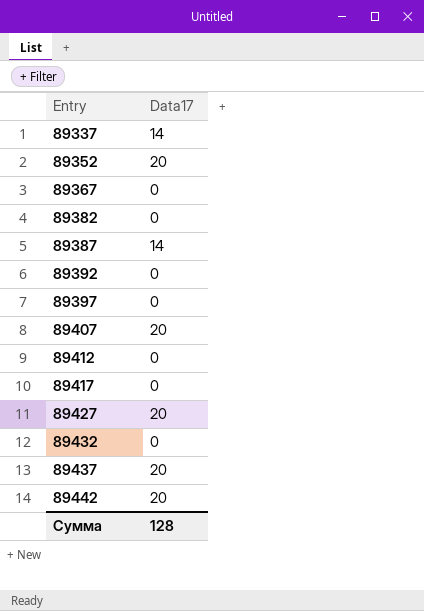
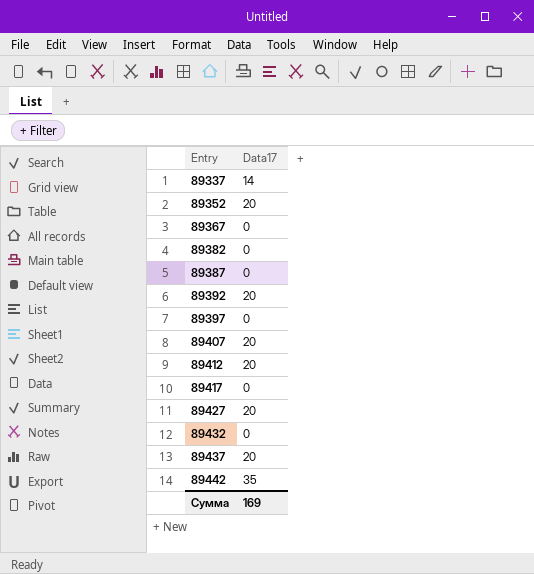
89387 | Data17: 14 -> 0
89392 | Data17: 0 -> 20
89412 | Data17: 0 -> 20
89442 | Data17: 20 -> 35
Сумма | Data17: 128 -> 169

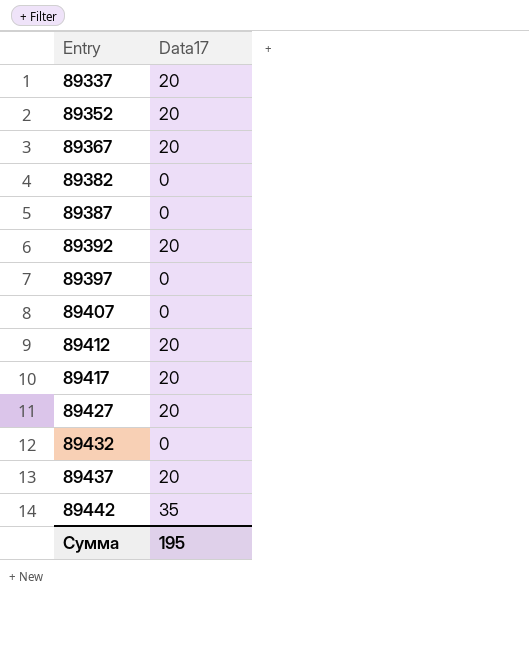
89337 | Data17: 14 -> 20
89367 | Data17: 0 -> 20
89407 | Data17: 20 -> 0
89417 | Data17: 0 -> 20
Сумма | Data17: 169 -> 195

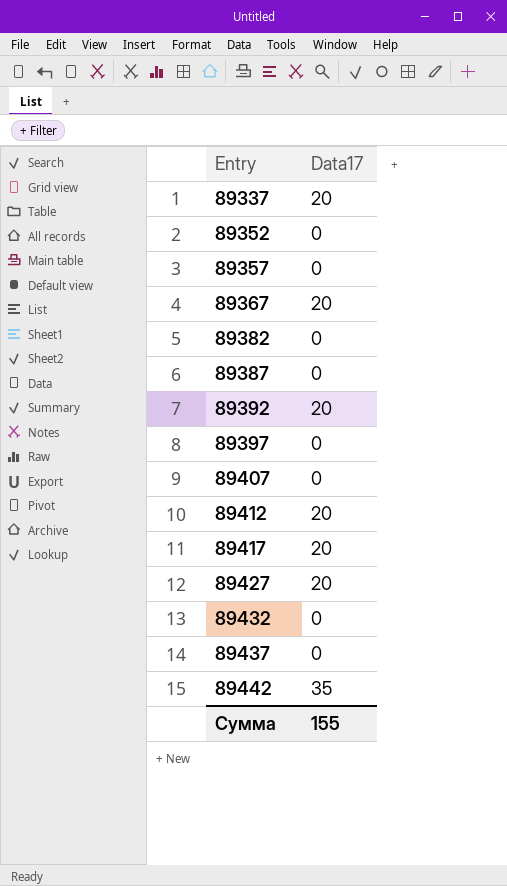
89352 | Data17: 20 -> 0
row 89357: none -> 0
89437 | Data17: 20 -> 0
Сумма | Data17: 195 -> 155

